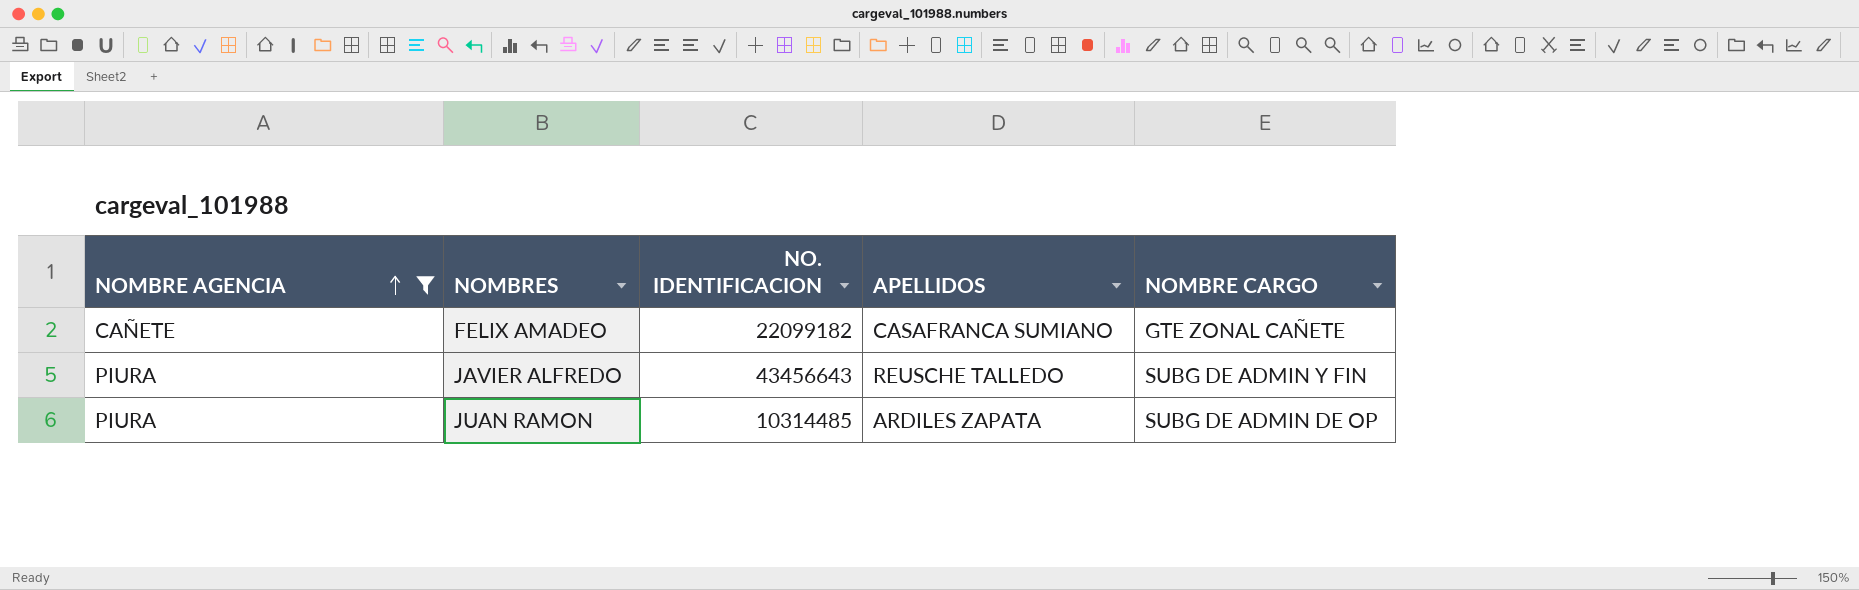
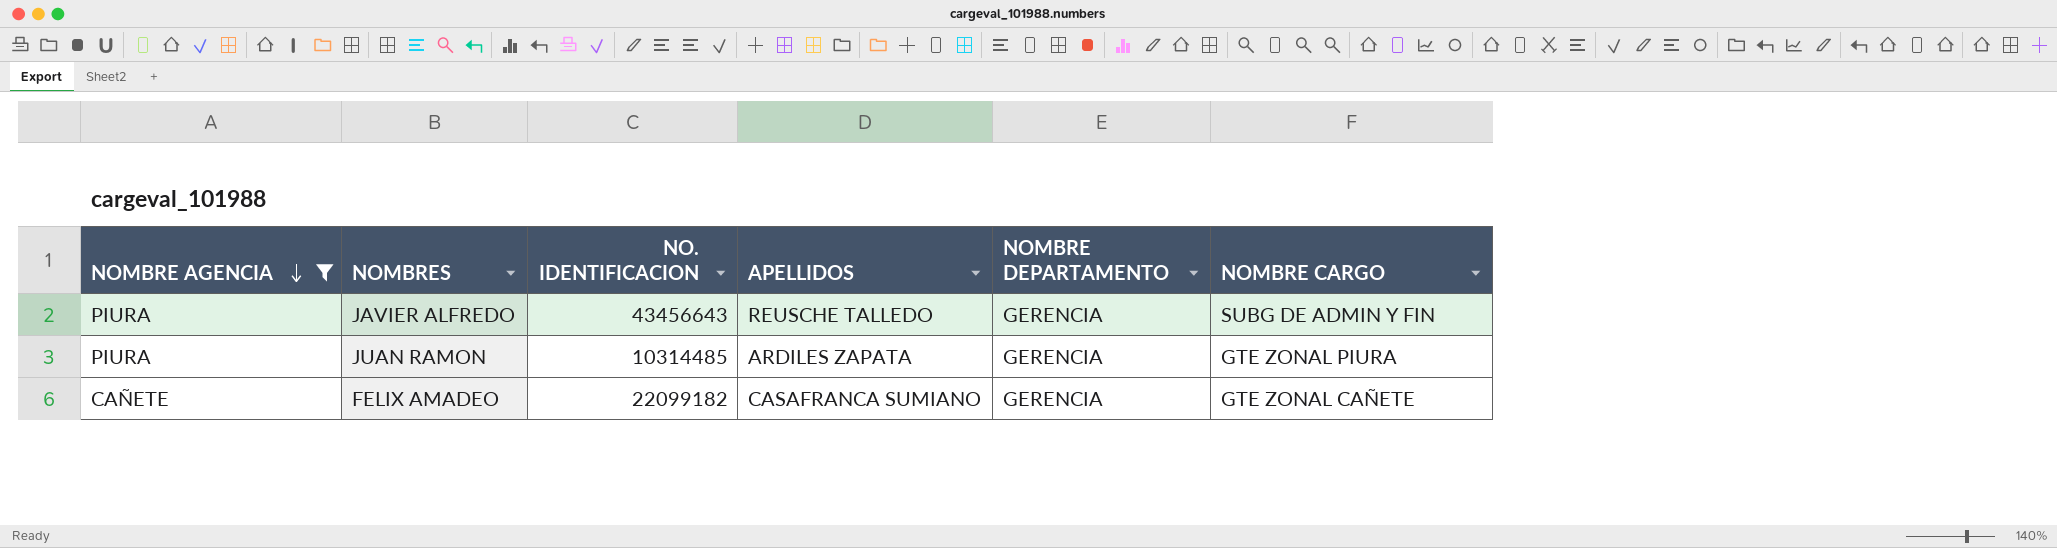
row order: NOMBRE AGENCIA ascending -> NOMBRE AGENCIA descending
column NOMBRE DEPARTAMENTO | position: none -> 5
JUAN RAMON | NOMBRE CARGO: SUBG DE ADMIN DE OP -> GTE ZONAL PIURA

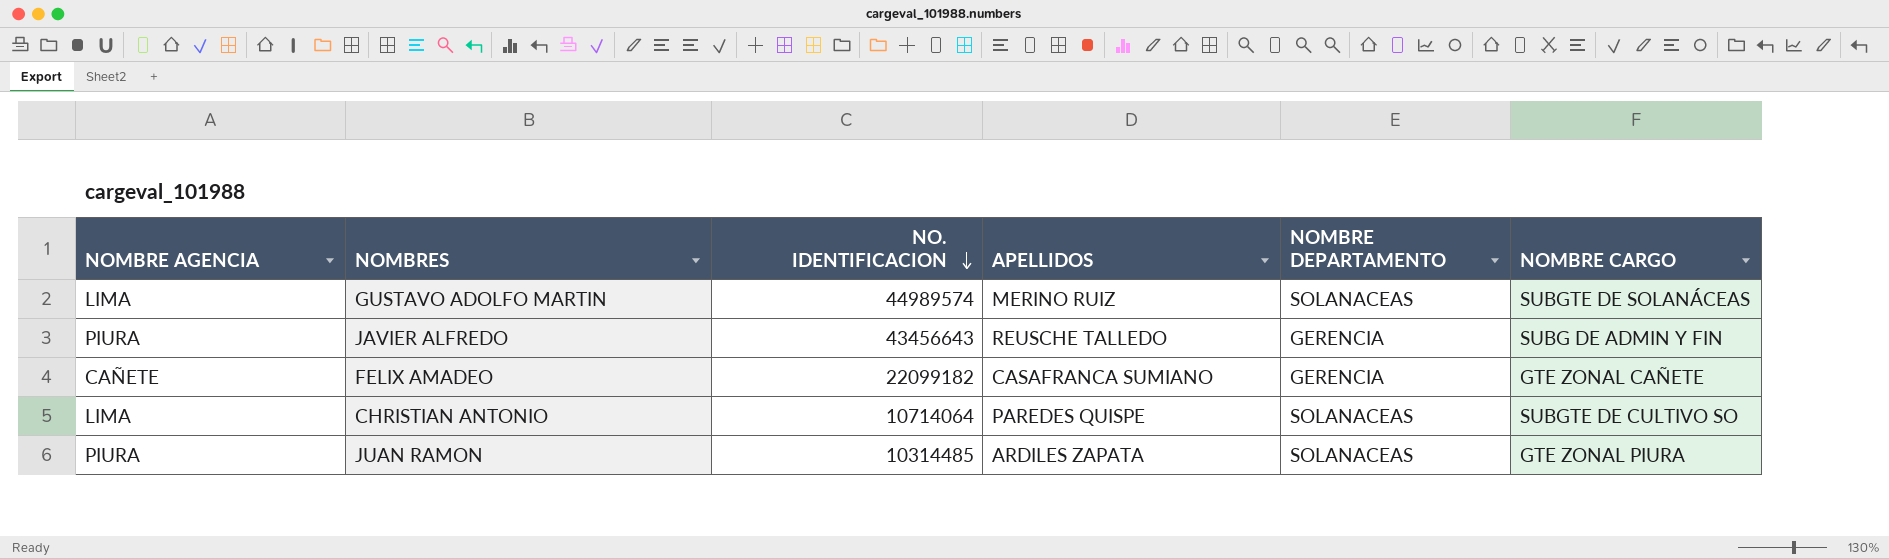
filter: NOMBRE AGENCIA != LIMA -> none
row order: NOMBRE AGENCIA descending -> NO. IDENTIFICACION descending
JUAN RAMON | NOMBRE DEPARTAMENTO: GERENCIA -> SOLANACEAS

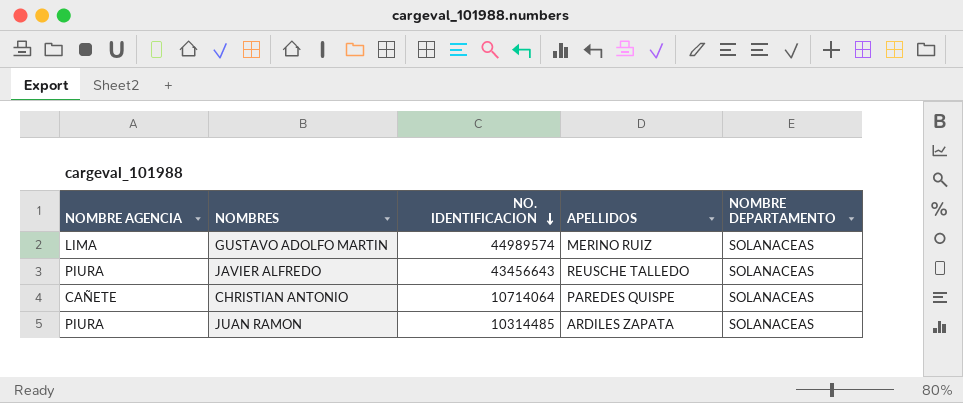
column NOMBRE CARGO | position: 6 -> none
row FELIX AMADEO: CAÑETE | 22099182 | CASAFRANCA SUMIANO | GERENCIA | GTE ZONAL CAÑETE -> none
JAVIER ALFREDO | NOMBRE DEPARTAMENTO: GERENCIA -> SOLANACEAS
CHRISTIAN ANTONIO | NOMBRE AGENCIA: LIMA -> CAÑETE

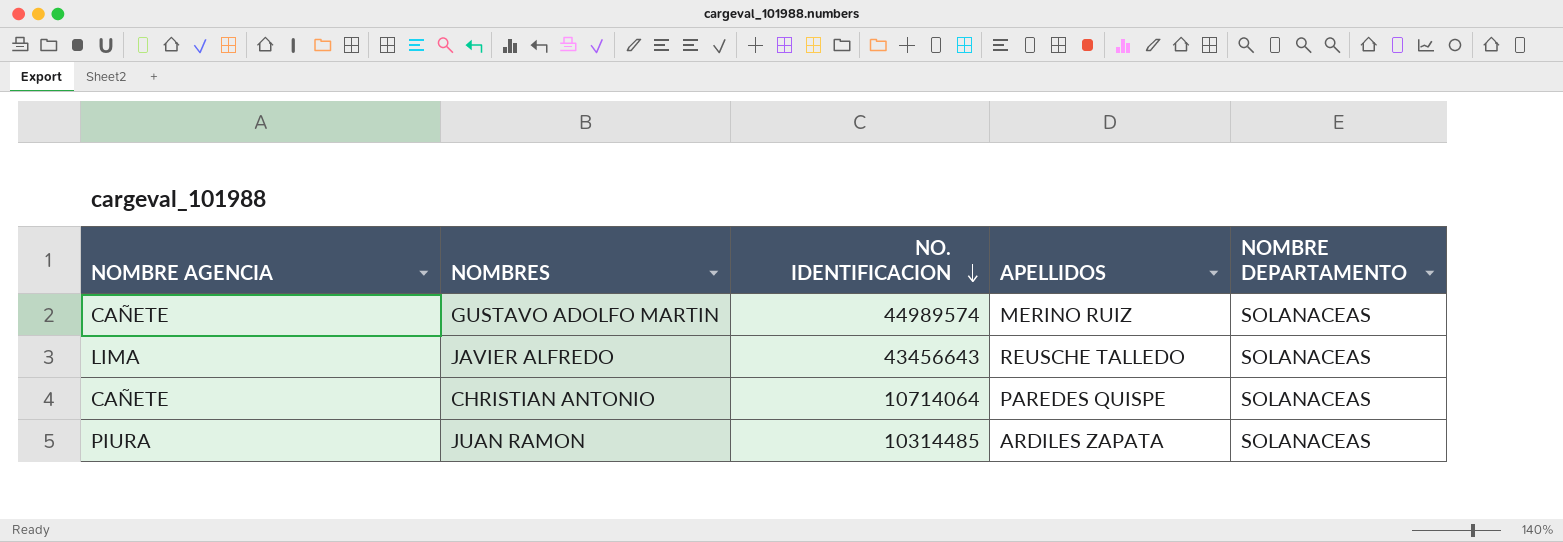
GUSTAVO ADOLFO MARTIN | NOMBRE AGENCIA: LIMA -> CAÑETE
JAVIER ALFREDO | NOMBRE AGENCIA: PIURA -> LIMA

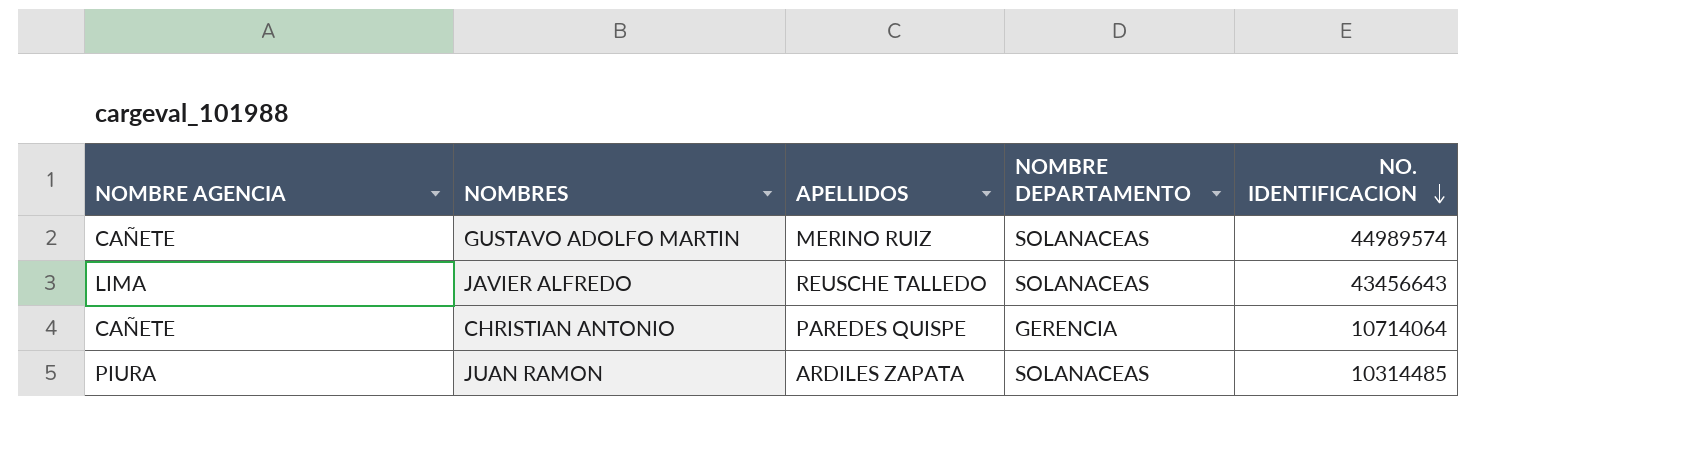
column NO. IDENTIFICACION | position: 3 -> 5
CHRISTIAN ANTONIO | NOMBRE DEPARTAMENTO: SOLANACEAS -> GERENCIA

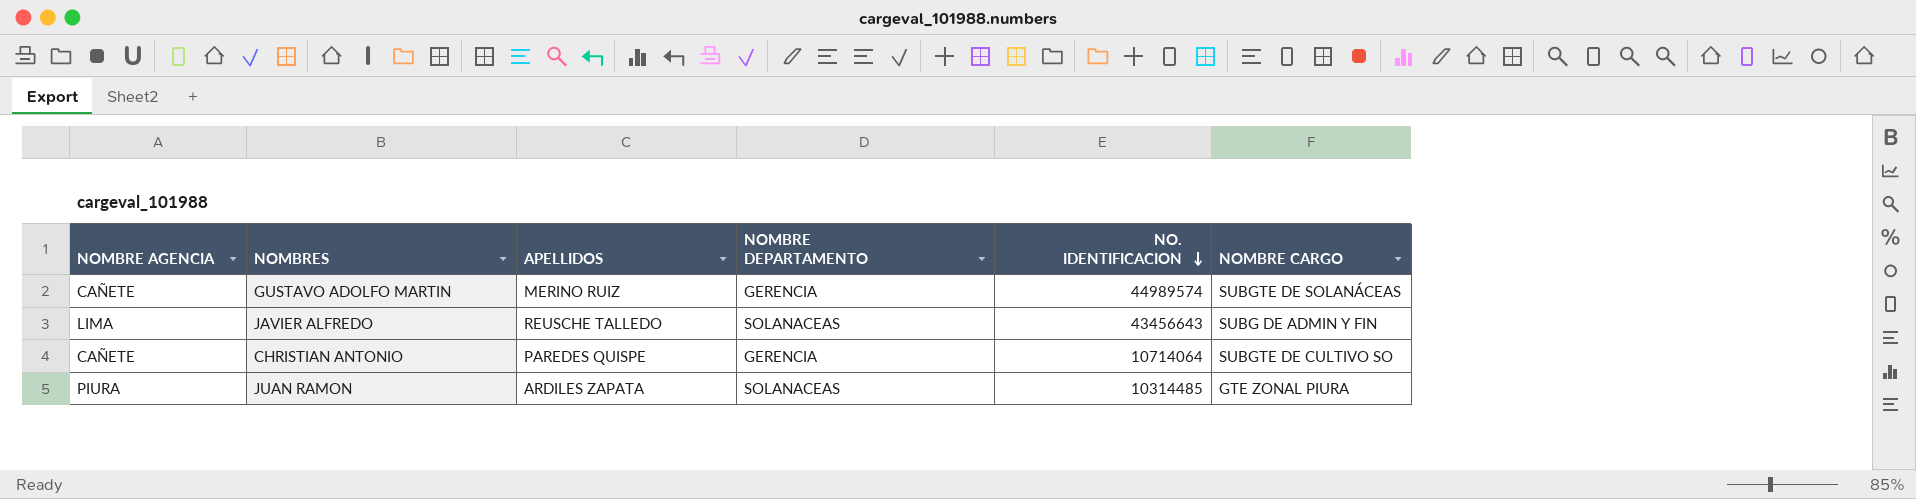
column NOMBRE CARGO | position: none -> 6
GUSTAVO ADOLFO MARTIN | NOMBRE DEPARTAMENTO: SOLANACEAS -> GERENCIA

